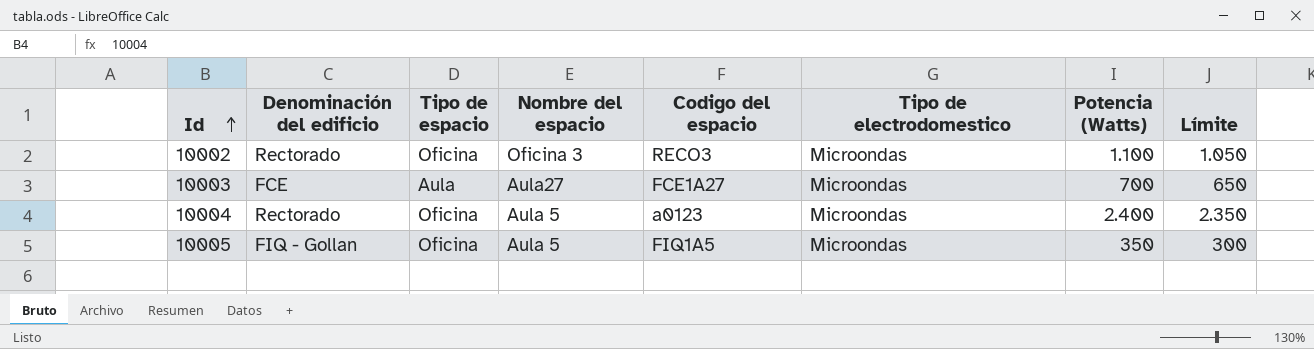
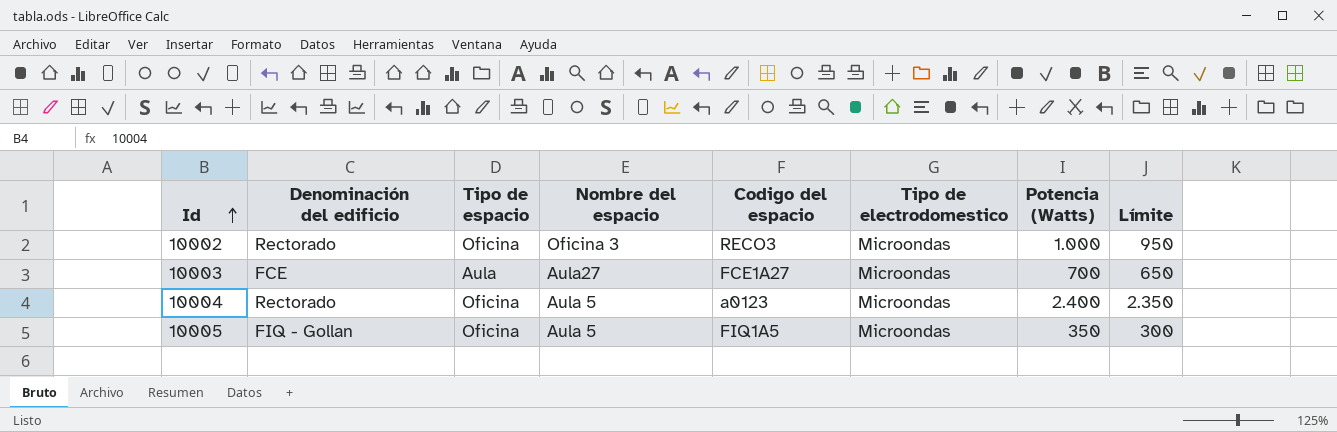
10002 | Potencia (Watts): 1.100 -> 1.000
10002 | Límite: 1.050 -> 950

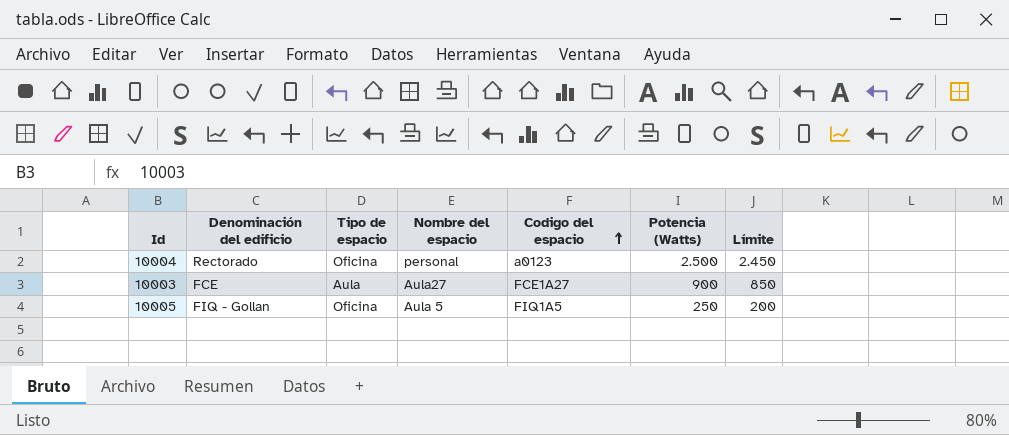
row order: Id ascending -> Codigo del espacio ascending
column Tipo de electrodomestico | position: 6 -> none
row 10002: Rectorado | Oficina | Oficina 3 | RECO3 | Microondas | 1.000 | 950 -> none
10004 | Nombre del espacio: Aula 5 -> personal
10004 | Potencia (Watts): 2.400 -> 2.500
10004 | Límite: 2.350 -> 2.450
10003 | Potencia (Watts): 700 -> 900
10003 | Límite: 650 -> 850
10005 | Potencia (Watts): 350 -> 250
10005 | Límite: 300 -> 200

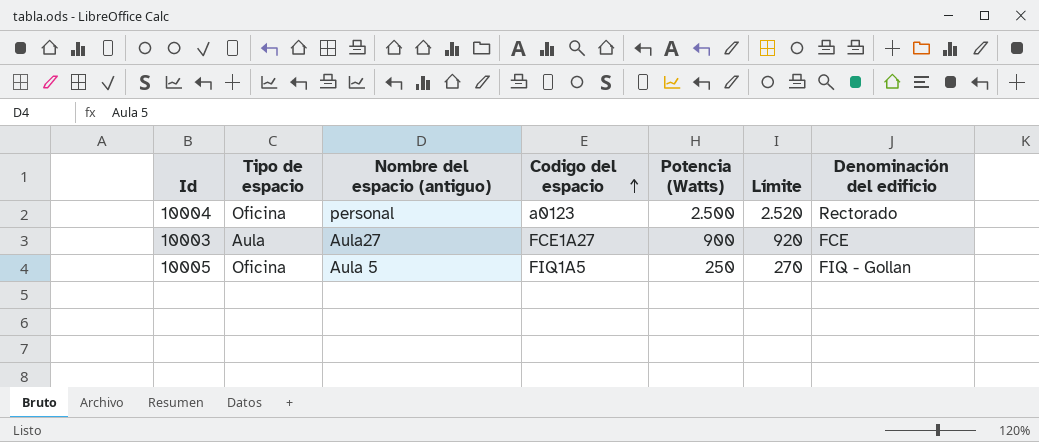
column name: Nombre del espacio -> Nombre del espacio (antiguo)
column Límite | formula: [Potencia (Watts)] - 50 -> [Potencia (Watts)] + 20
column Denominación del edificio | position: 2 -> 7

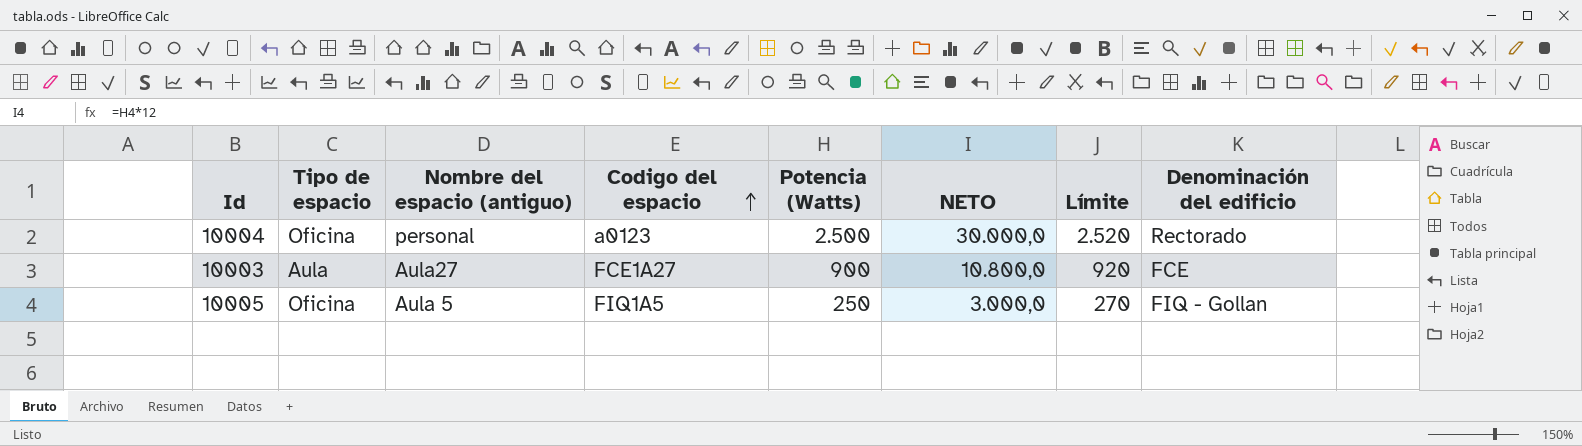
column NETO | formula: none -> [Potencia (Watts)] * 12

